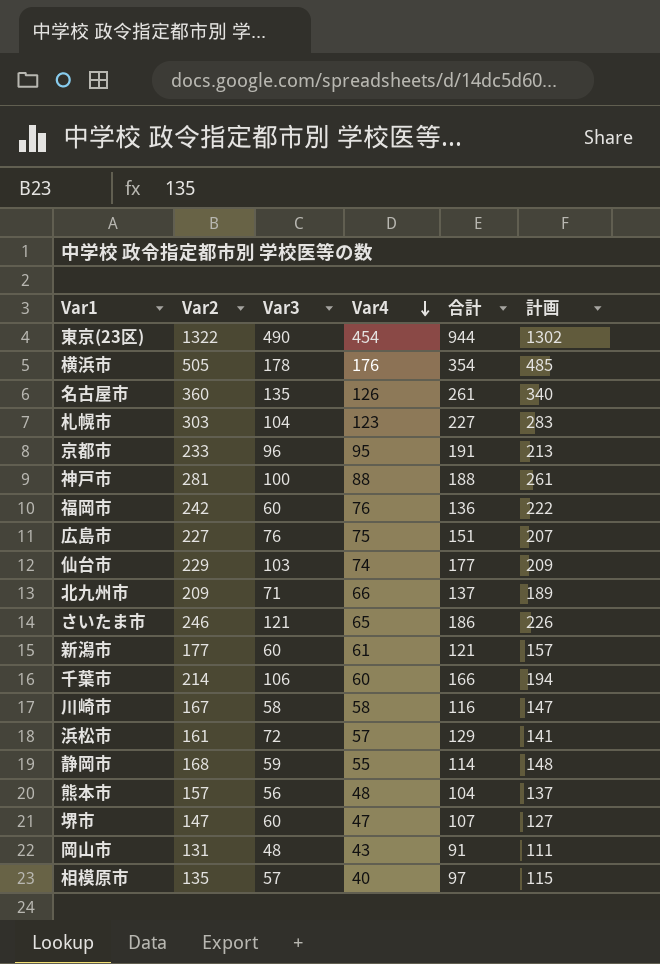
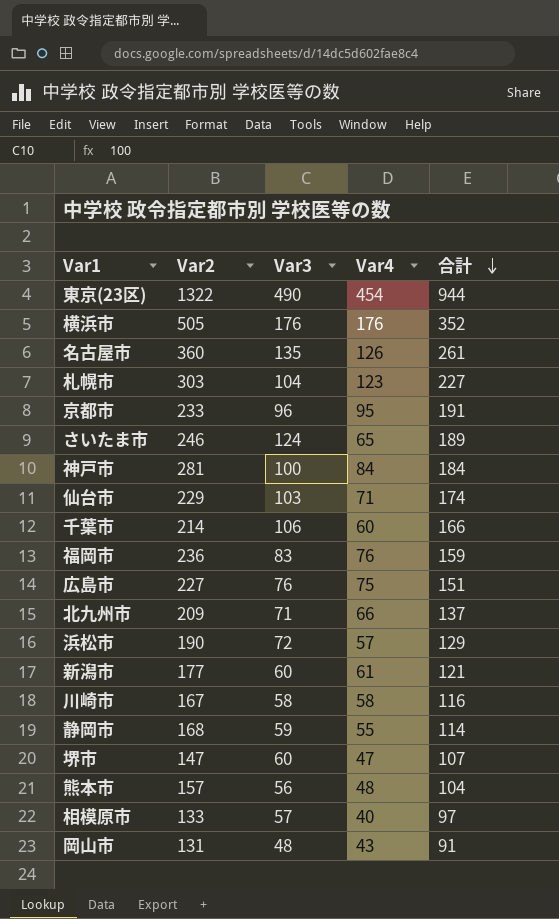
row order: Var4 descending -> 合計 descending
column 計画 | formula: [Var2] - 20 -> none
横浜市 | Var3: 178 -> 176
横浜市 | 合計: 354 -> 352
さいたま市 | Var3: 121 -> 124
さいたま市 | 合計: 186 -> 189
神戸市 | Var4: 88 -> 84
神戸市 | 合計: 188 -> 184
仙台市 | Var4: 74 -> 71
仙台市 | 合計: 177 -> 174
福岡市 | Var2: 242 -> 236
福岡市 | Var3: 60 -> 83
福岡市 | 合計: 136 -> 159
浜松市 | Var2: 161 -> 190
相模原市 | Var2: 135 -> 133

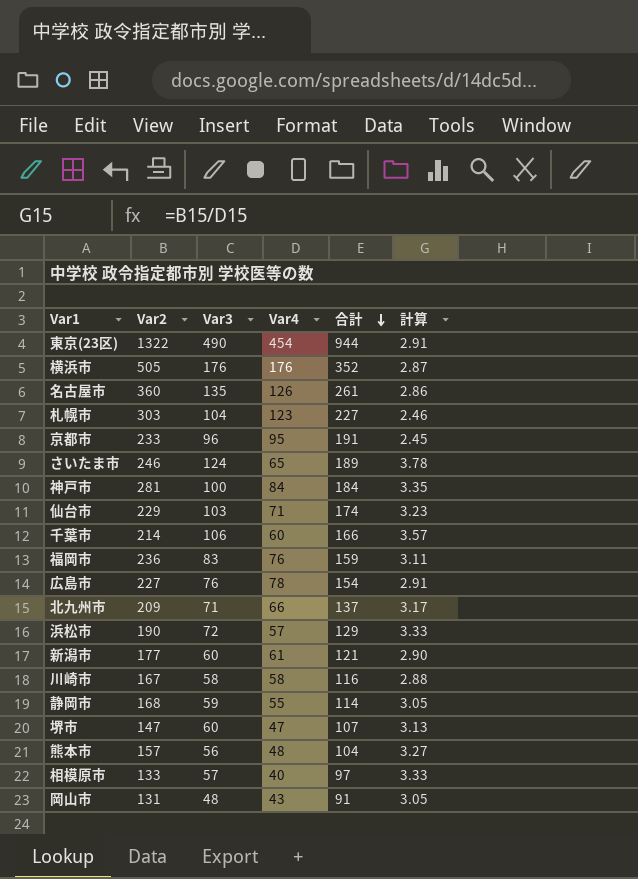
column 計算 | formula: none -> [Var2] / [Var4]
広島市 | Var4: 75 -> 78
広島市 | 合計: 151 -> 154

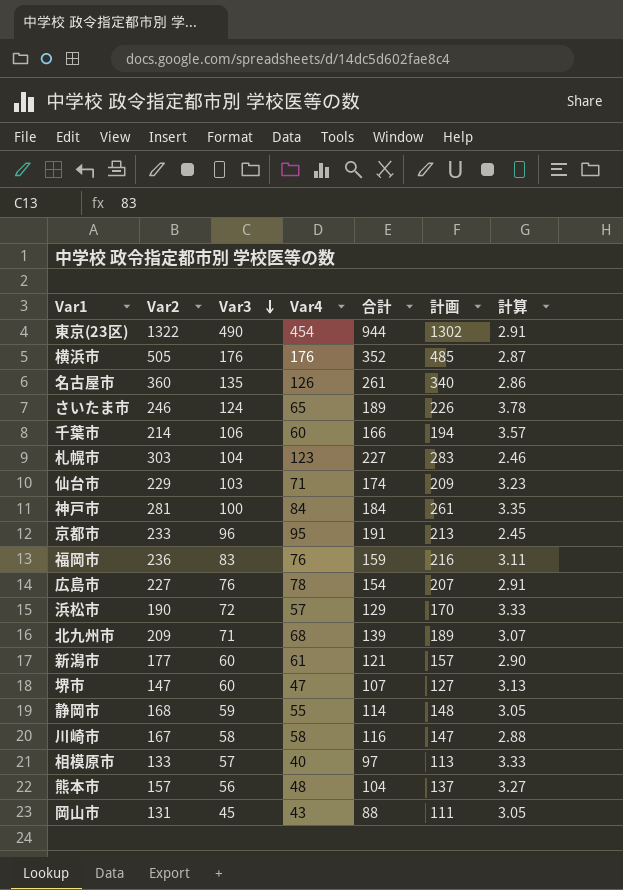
row order: 合計 descending -> Var3 descending
column 計画 | formula: none -> [Var2] - 20
北九州市 | Var4: 66 -> 68
北九州市 | 合計: 137 -> 139
北九州市 | 計算: 3.17 -> 3.07
岡山市 | Var3: 48 -> 45
岡山市 | 合計: 91 -> 88

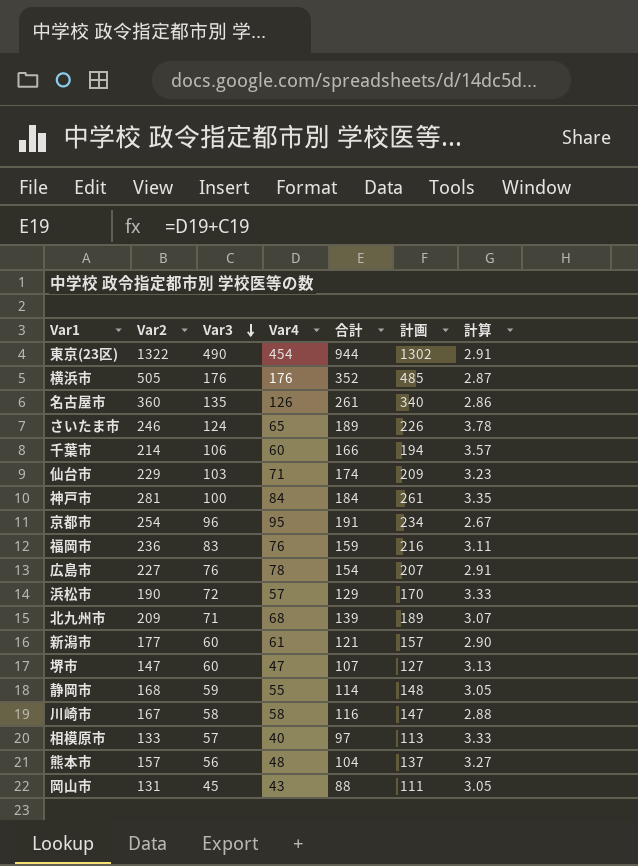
row 札幌市: 303 | 104 | 123 | 227 | 283 | 2.46 -> none
京都市 | Var2: 233 -> 254
京都市 | 計画: 213 -> 234
京都市 | 計算: 2.45 -> 2.67

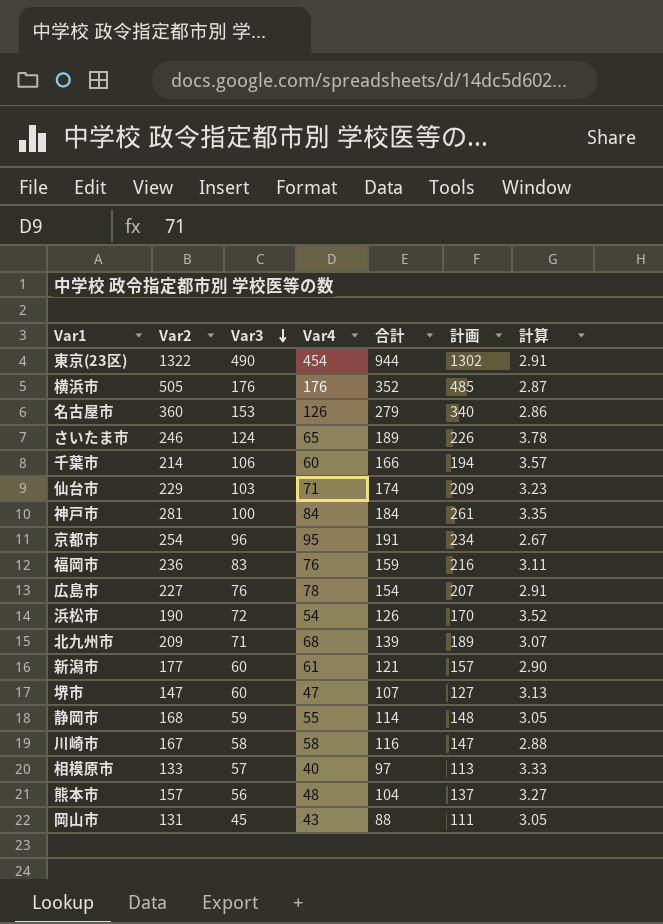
名古屋市 | Var3: 135 -> 153
名古屋市 | 合計: 261 -> 279
浜松市 | Var4: 57 -> 54
浜松市 | 合計: 129 -> 126
浜松市 | 計算: 3.33 -> 3.52

